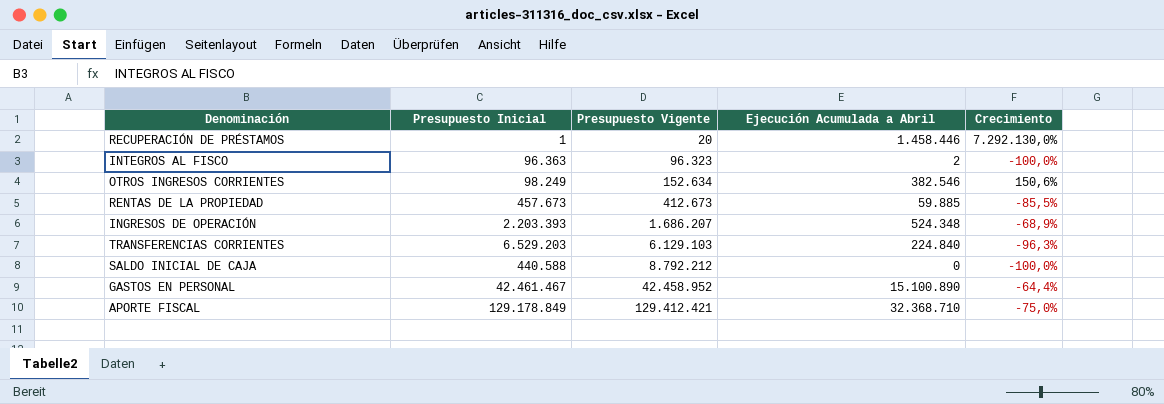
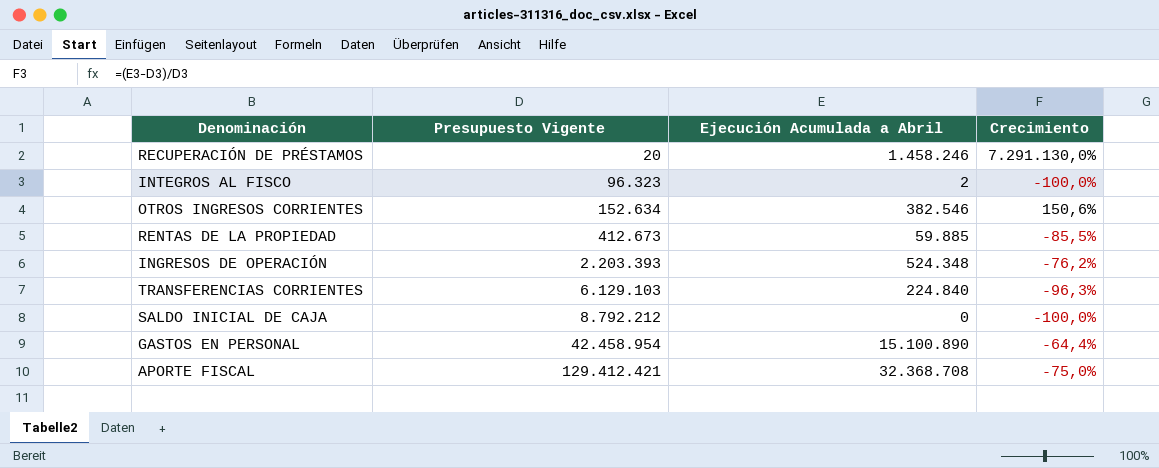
column Presupuesto Inicial | position: 2 -> none
RECUPERACIÓN DE PRÉSTAMOS | Ejecución Acumulada a Abril: 1.458.446 -> 1.458.246
RECUPERACIÓN DE PRÉSTAMOS | Crecimiento: 7.292.130,0% -> 7.291.130,0%
INGRESOS DE OPERACIÓN | Presupuesto Vigente: 1.686.207 -> 2.203.393
INGRESOS DE OPERACIÓN | Crecimiento: -68,9% -> -76,2%
GASTOS EN PERSONAL | Presupuesto Vigente: 42.458.952 -> 42.458.954
APORTE FISCAL | Ejecución Acumulada a Abril: 32.368.710 -> 32.368.708

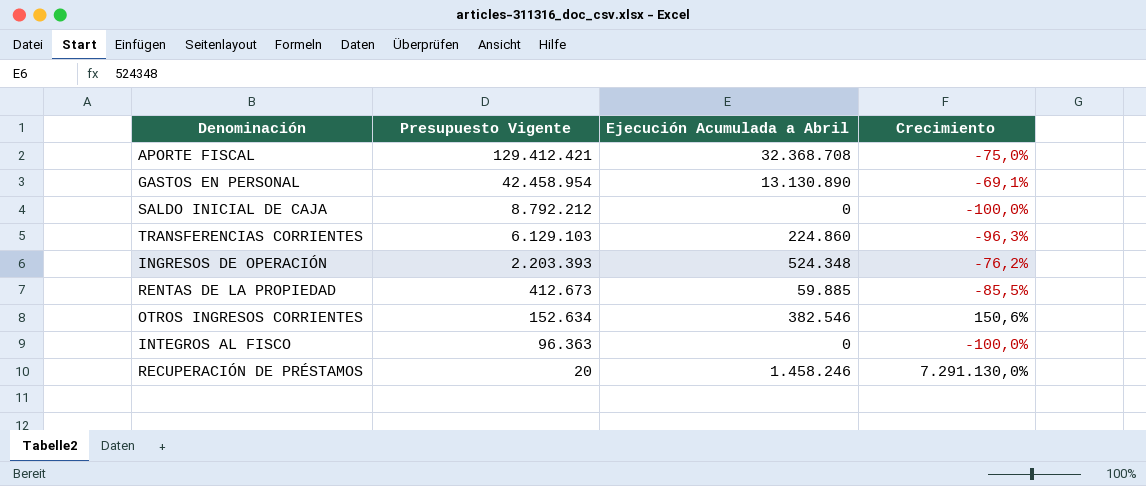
row order: Presupuesto Vigente ascending -> Presupuesto Vigente descending
GASTOS EN PERSONAL | Ejecución Acumulada a Abril: 15.100.890 -> 13.130.890
GASTOS EN PERSONAL | Crecimiento: -64,4% -> -69,1%
TRANSFERENCIAS CORRIENTES | Ejecución Acumulada a Abril: 224.840 -> 224.860
INTEGROS AL FISCO | Presupuesto Vigente: 96.323 -> 96.363
INTEGROS AL FISCO | Ejecución Acumulada a Abril: 2 -> 0

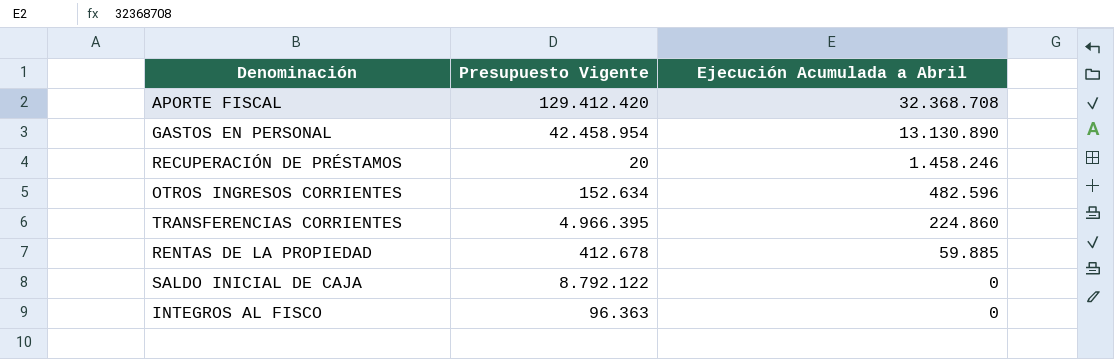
row order: Presupuesto Vigente descending -> Ejecución Acumulada a Abril descending
column Crecimiento | formula: ([Ejecución Acumulada a Abril] - [Presupuesto Vigente]) / [Presupuesto Vigente] -> none
row INGRESOS DE OPERACIÓN: 2.203.393 | 524.348 | -76,2% -> none
APORTE FISCAL | Presupuesto Vigente: 129.412.421 -> 129.412.420
OTROS INGRESOS CORRIENTES | Ejecución Acumulada a Abril: 382.546 -> 482.596
TRANSFERENCIAS CORRIENTES | Presupuesto Vigente: 6.129.103 -> 4.966.395
RENTAS DE LA PROPIEDAD | Presupuesto Vigente: 412.673 -> 412.678
SALDO INICIAL DE CAJA | Presupuesto Vigente: 8.792.212 -> 8.792.122

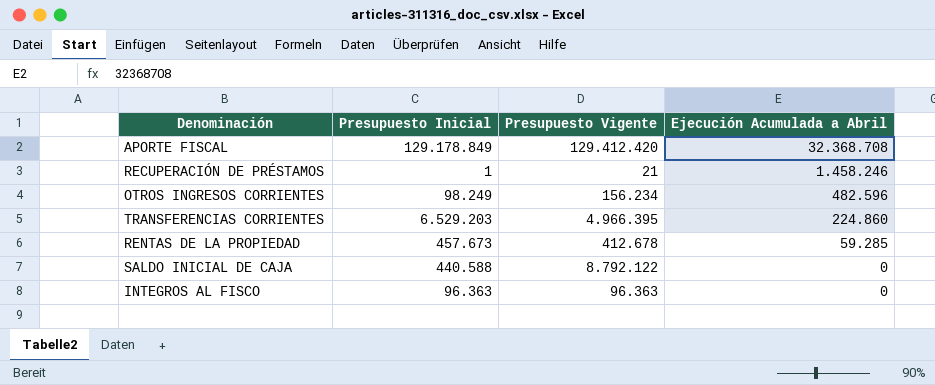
column Presupuesto Inicial | position: none -> 2
row GASTOS EN PERSONAL: 42.458.954 | 13.130.890 -> none
RECUPERACIÓN DE PRÉSTAMOS | Presupuesto Vigente: 20 -> 21
OTROS INGRESOS CORRIENTES | Presupuesto Vigente: 152.634 -> 156.234
RENTAS DE LA PROPIEDAD | Ejecución Acumulada a Abril: 59.885 -> 59.285

